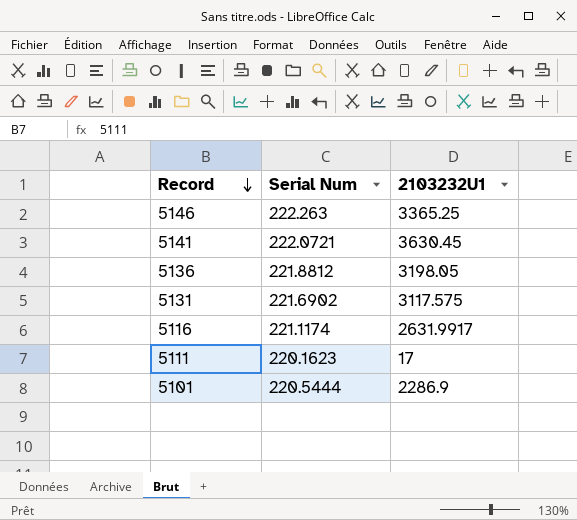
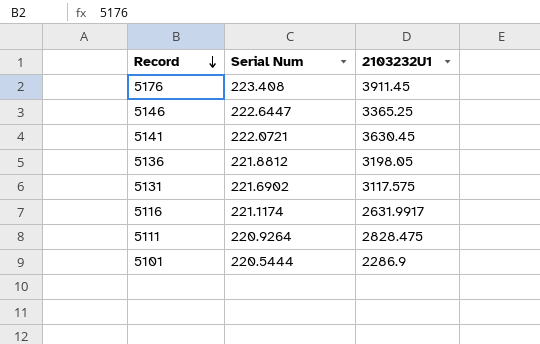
row 5176: none -> 223.408 | 3911.45
5146 | Serial Num: 222.263 -> 222.6447
5111 | Serial Num: 220.1623 -> 220.9264
5111 | 2103232U1: 17 -> 2828.475

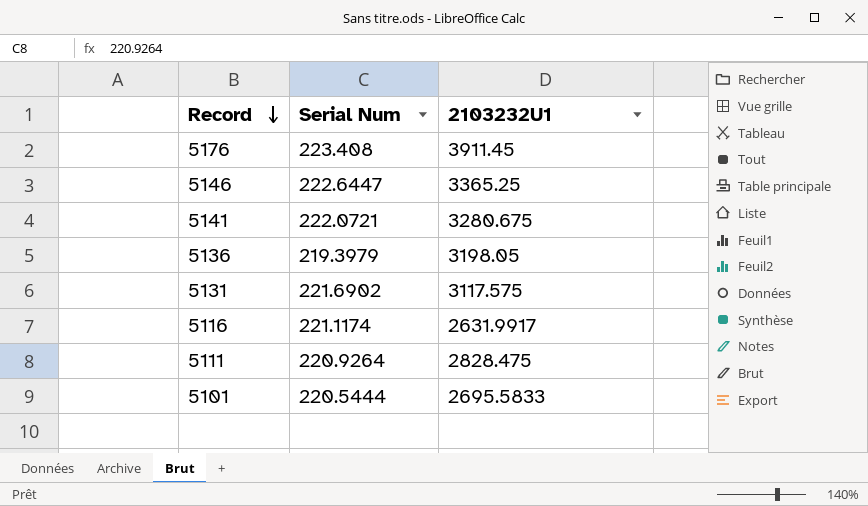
5141 | 2103232U1: 3630.45 -> 3280.675
5136 | Serial Num: 221.8812 -> 219.3979
5101 | 2103232U1: 2286.9 -> 2695.5833

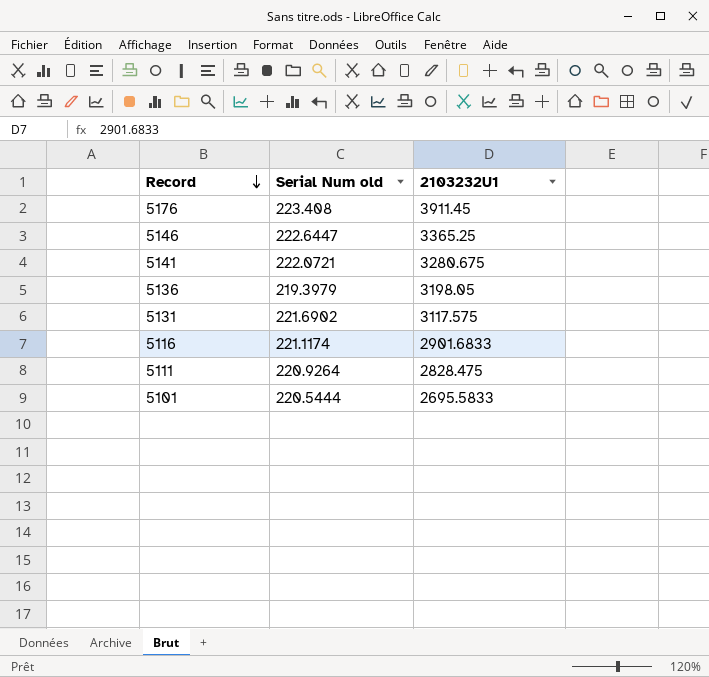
column name: Serial Num -> Serial Num old
5116 | 2103232U1: 2631.9917 -> 2901.6833

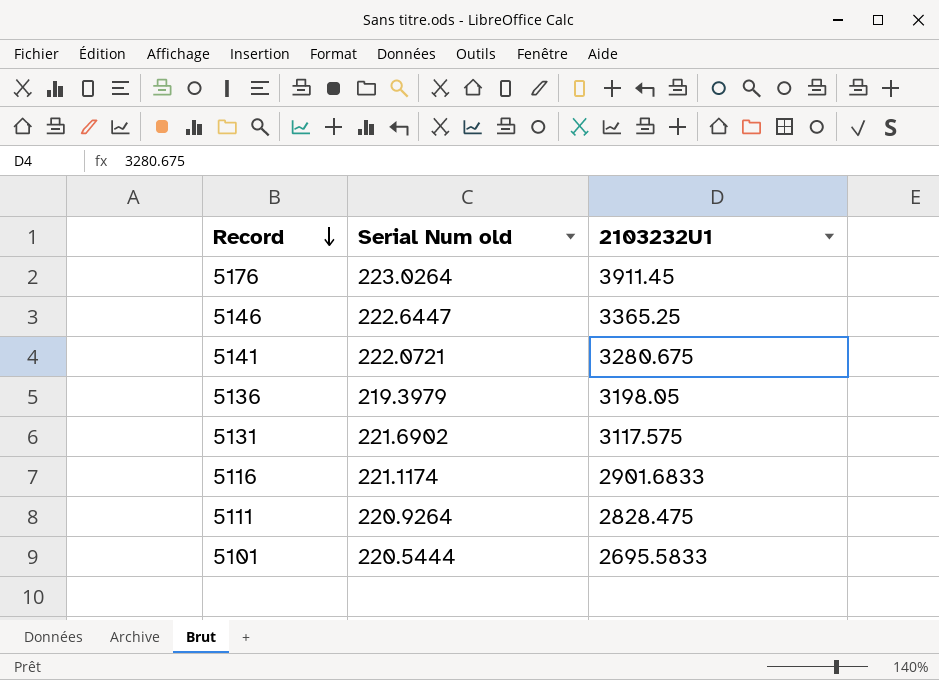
5176 | Serial Num old: 223.408 -> 223.0264

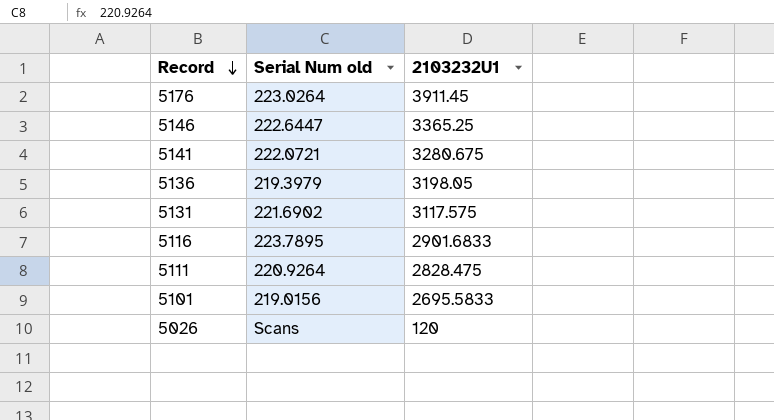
5116 | Serial Num old: 221.1174 -> 223.7895
5101 | Serial Num old: 220.5444 -> 219.0156
row 5026: none -> Scans | 120

